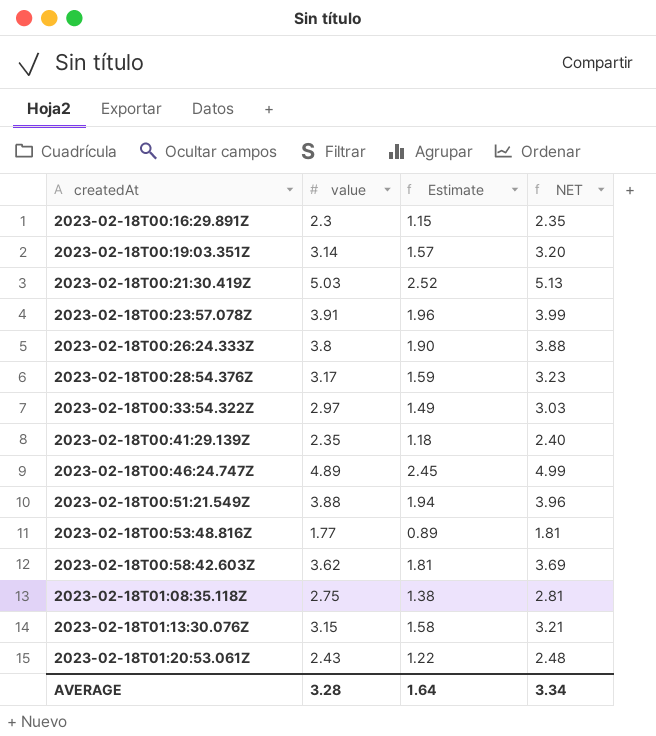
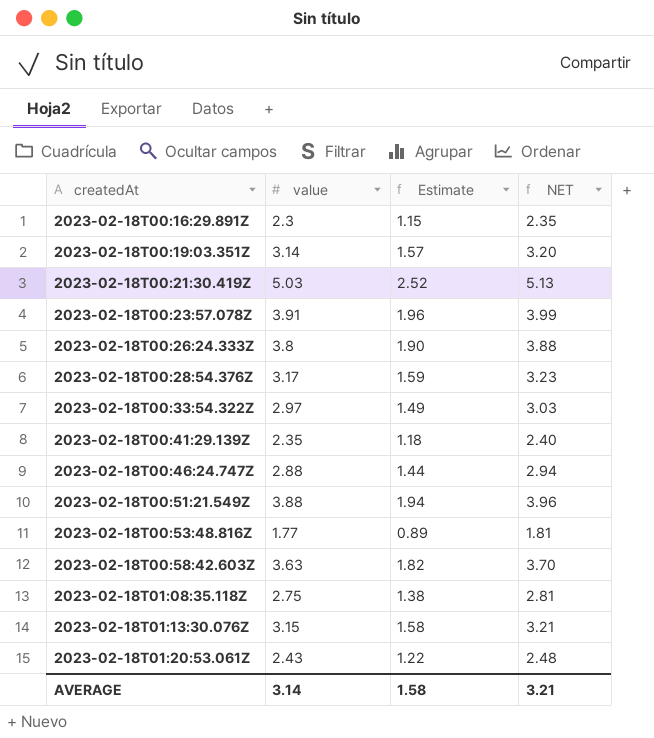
2023-02-18T00:46:24.747Z | value: 4.89 -> 2.88
2023-02-18T00:46:24.747Z | Estimate: 2.45 -> 1.44
2023-02-18T00:46:24.747Z | NET: 4.99 -> 2.94
2023-02-18T00:58:42.603Z | value: 3.62 -> 3.63
2023-02-18T00:58:42.603Z | Estimate: 1.81 -> 1.82
2023-02-18T00:58:42.603Z | NET: 3.69 -> 3.70
AVERAGE | value: 3.28 -> 3.14
AVERAGE | Estimate: 1.64 -> 1.58
AVERAGE | NET: 3.34 -> 3.21

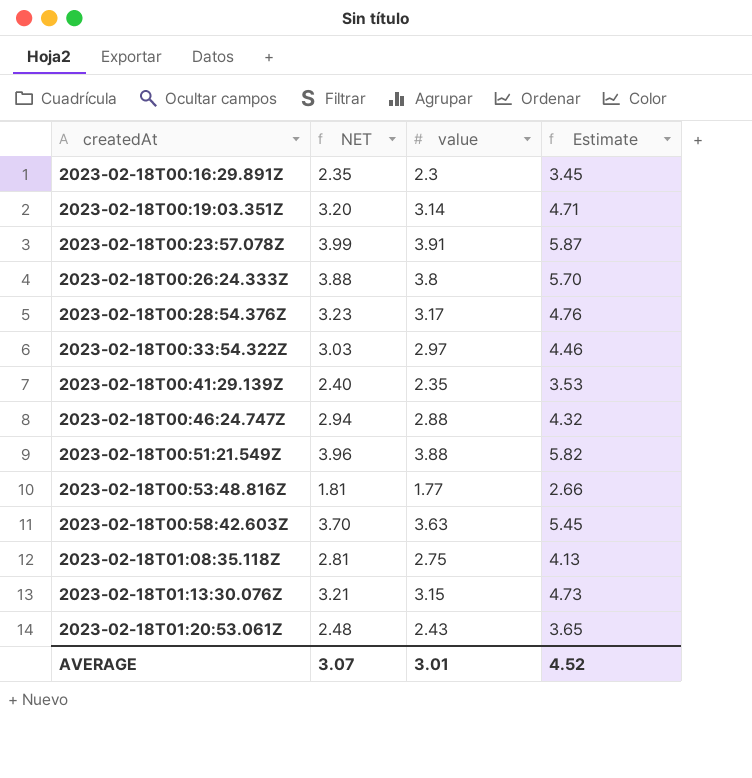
column NET | position: 4 -> 2
column Estimate | formula: [value] * 0.5 -> [value] * 1.5
row 2023-02-18T00:21:30.419Z: 5.03 | 2.52 | 5.13 -> none
AVERAGE | NET: 3.21 -> 3.07
AVERAGE | value: 3.14 -> 3.01
AVERAGE | Estimate: 1.58 -> 4.52

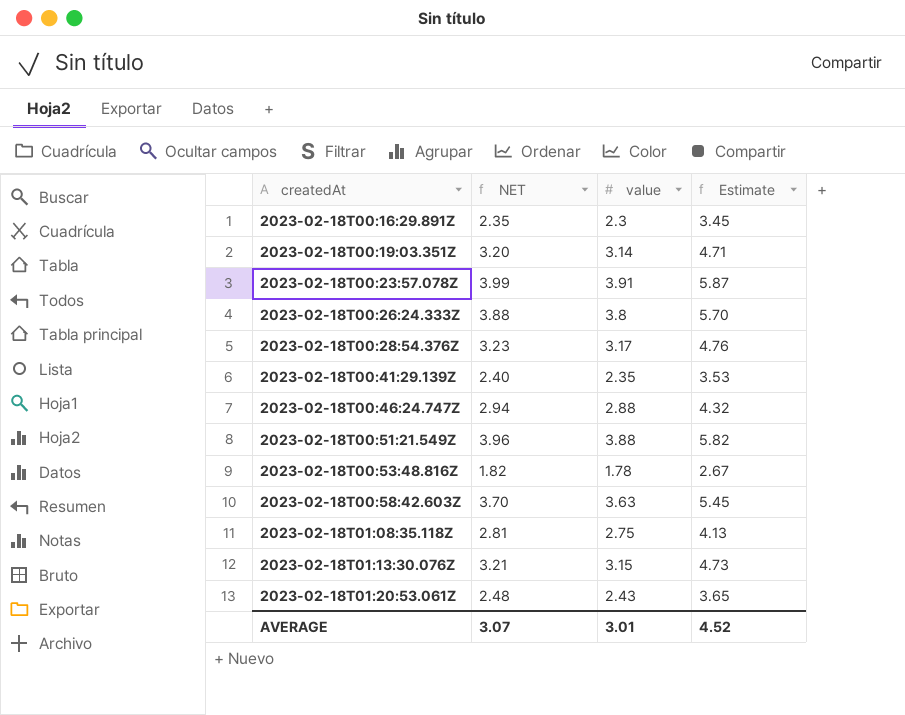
row 2023-02-18T00:33:54.322Z: 3.03 | 2.97 | 4.46 -> none
2023-02-18T00:53:48.816Z | NET: 1.81 -> 1.82
2023-02-18T00:53:48.816Z | value: 1.77 -> 1.78
2023-02-18T00:53:48.816Z | Estimate: 2.66 -> 2.67

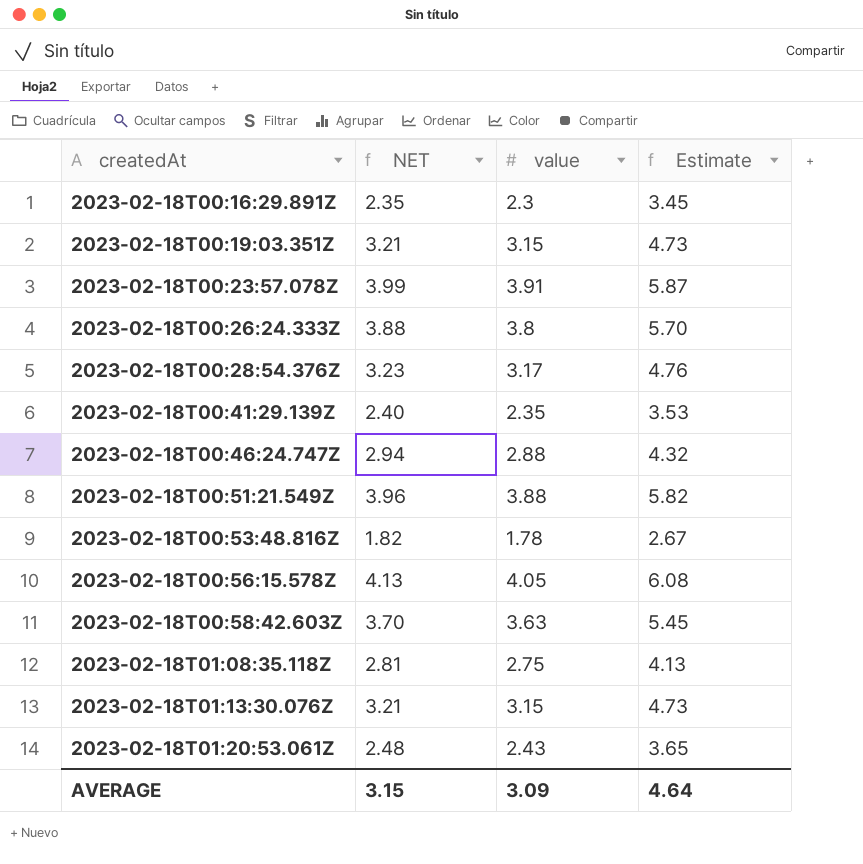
2023-02-18T00:19:03.351Z | NET: 3.20 -> 3.21
2023-02-18T00:19:03.351Z | value: 3.14 -> 3.15
2023-02-18T00:19:03.351Z | Estimate: 4.71 -> 4.73
row 2023-02-18T00:56:15.578Z: none -> 4.13 | 4.05 | 6.08
AVERAGE | NET: 3.07 -> 3.15
AVERAGE | value: 3.01 -> 3.09
AVERAGE | Estimate: 4.52 -> 4.64

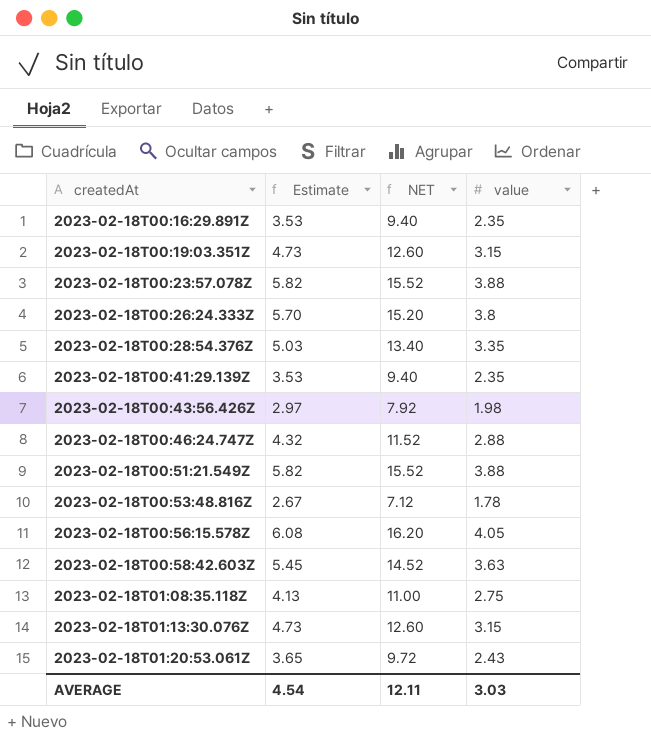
column Estimate | position: 4 -> 2
column NET | formula: [value] * 1.02 -> [value] * 4
2023-02-18T00:16:29.891Z | Estimate: 3.45 -> 3.53
2023-02-18T00:16:29.891Z | value: 2.3 -> 2.35
2023-02-18T00:23:57.078Z | Estimate: 5.87 -> 5.82
2023-02-18T00:23:57.078Z | value: 3.91 -> 3.88
2023-02-18T00:28:54.376Z | Estimate: 4.76 -> 5.03
2023-02-18T00:28:54.376Z | value: 3.17 -> 3.35
row 2023-02-18T00:43:56.426Z: none -> 2.97 | 7.92 | 1.98
AVERAGE | Estimate: 4.64 -> 4.54
AVERAGE | NET: 3.15 -> 12.11
AVERAGE | value: 3.09 -> 3.03

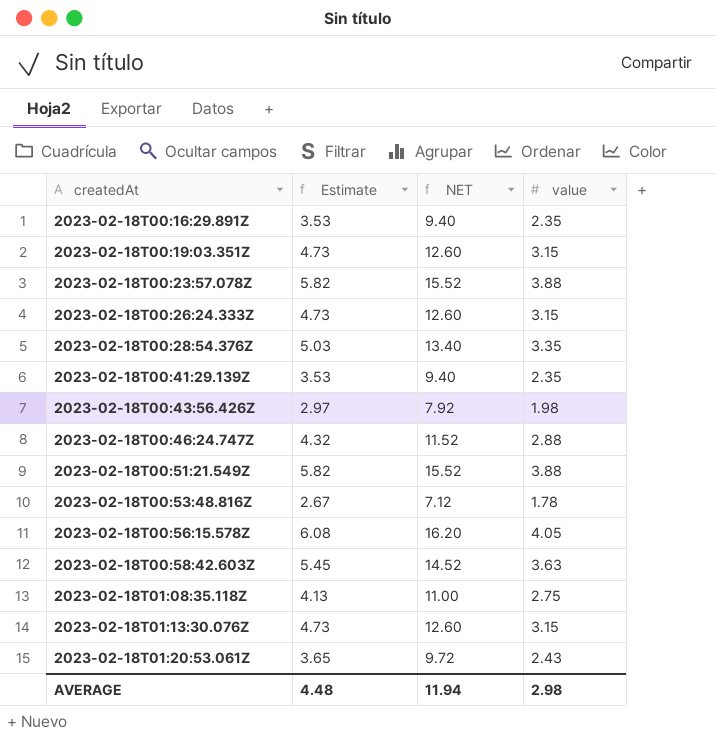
2023-02-18T00:26:24.333Z | Estimate: 5.70 -> 4.73
2023-02-18T00:26:24.333Z | NET: 15.20 -> 12.60
2023-02-18T00:26:24.333Z | value: 3.8 -> 3.15
AVERAGE | Estimate: 4.54 -> 4.48
AVERAGE | NET: 12.11 -> 11.94
AVERAGE | value: 3.03 -> 2.98

